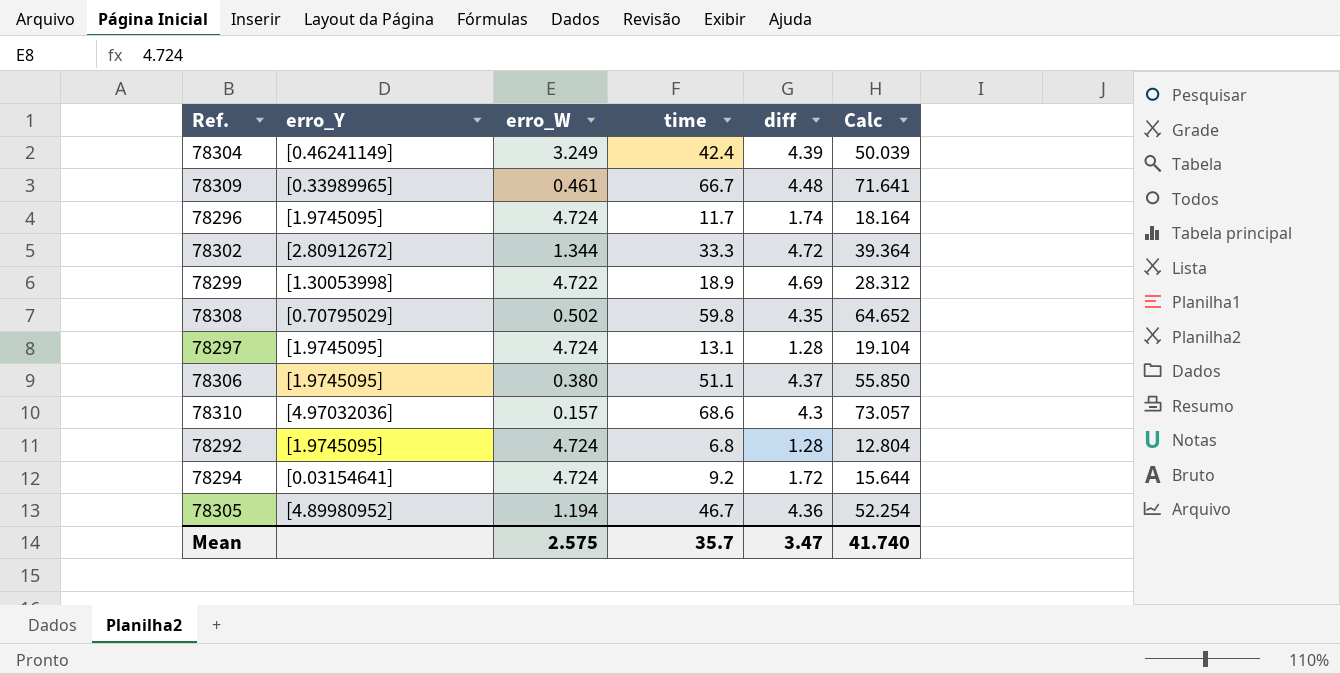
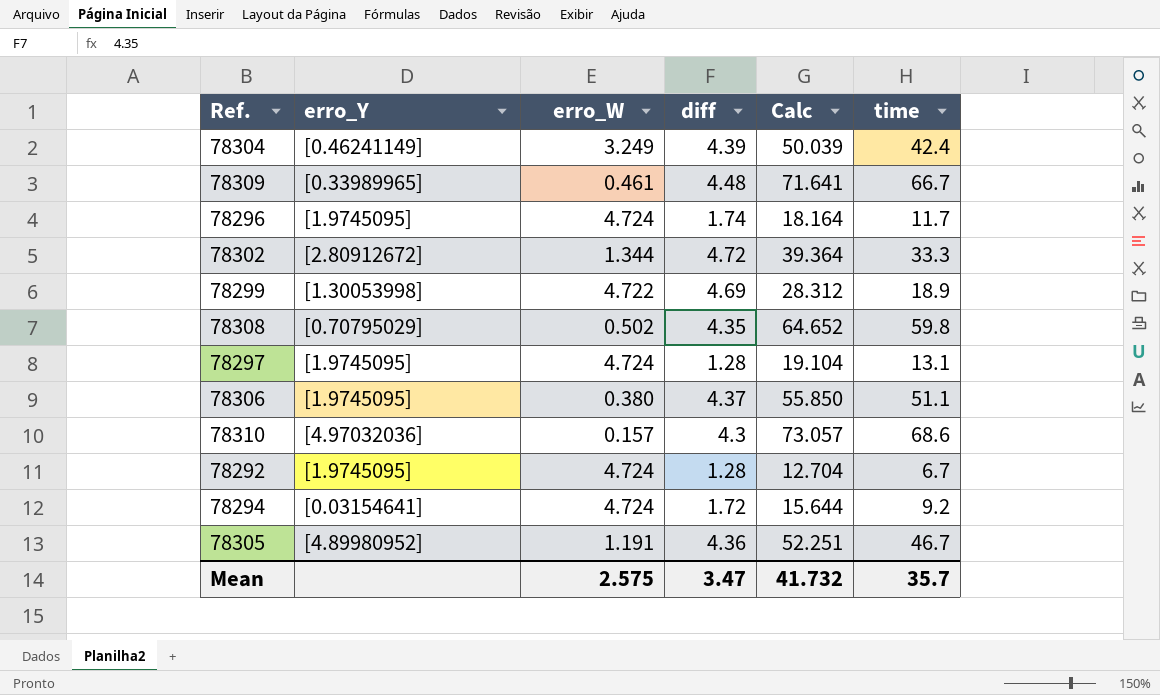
column time | position: 4 -> 6
78292 | Calc: 12.804 -> 12.704
78292 | time: 6.8 -> 6.7
78305 | erro_W: 1.194 -> 1.191
78305 | Calc: 52.254 -> 52.251
Mean | Calc: 41.740 -> 41.732

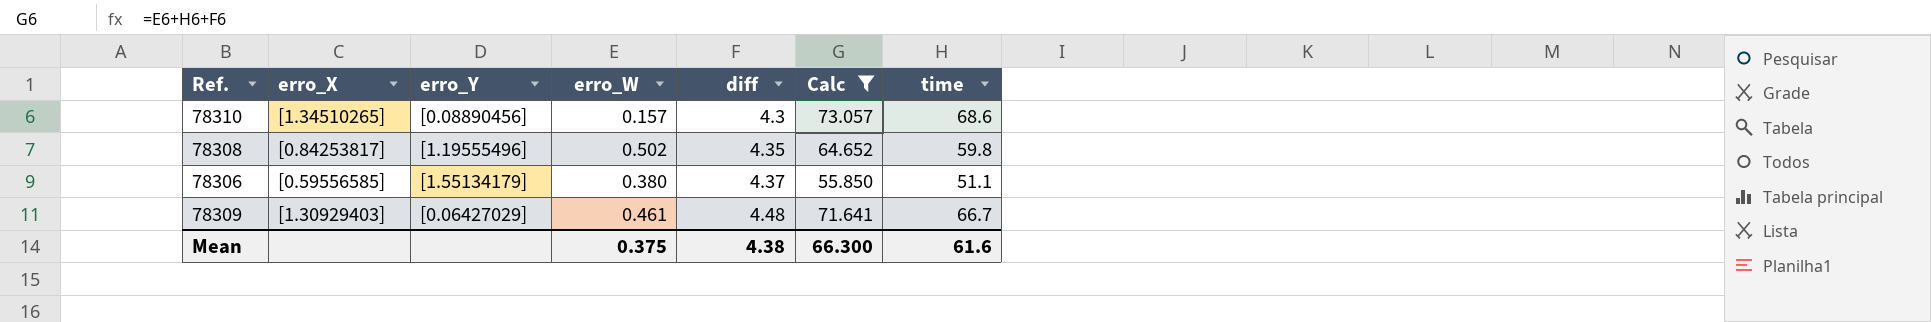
filter: none -> Calc >= 55.850
row order: none -> diff ascending
column erro_X | position: none -> 2
78310 | erro_Y: [4.97032036] -> [0.08890456]
78308 | erro_Y: [0.70795029] -> [1.19555496]
78306 | erro_Y: [1.9745095] -> [1.55134179]
78309 | erro_Y: [0.33989965] -> [0.06427029]
Mean | erro_W: 2.575 -> 0.375
Mean | diff: 3.47 -> 4.38
Mean | Calc: 41.732 -> 66.300
Mean | time: 35.7 -> 61.6

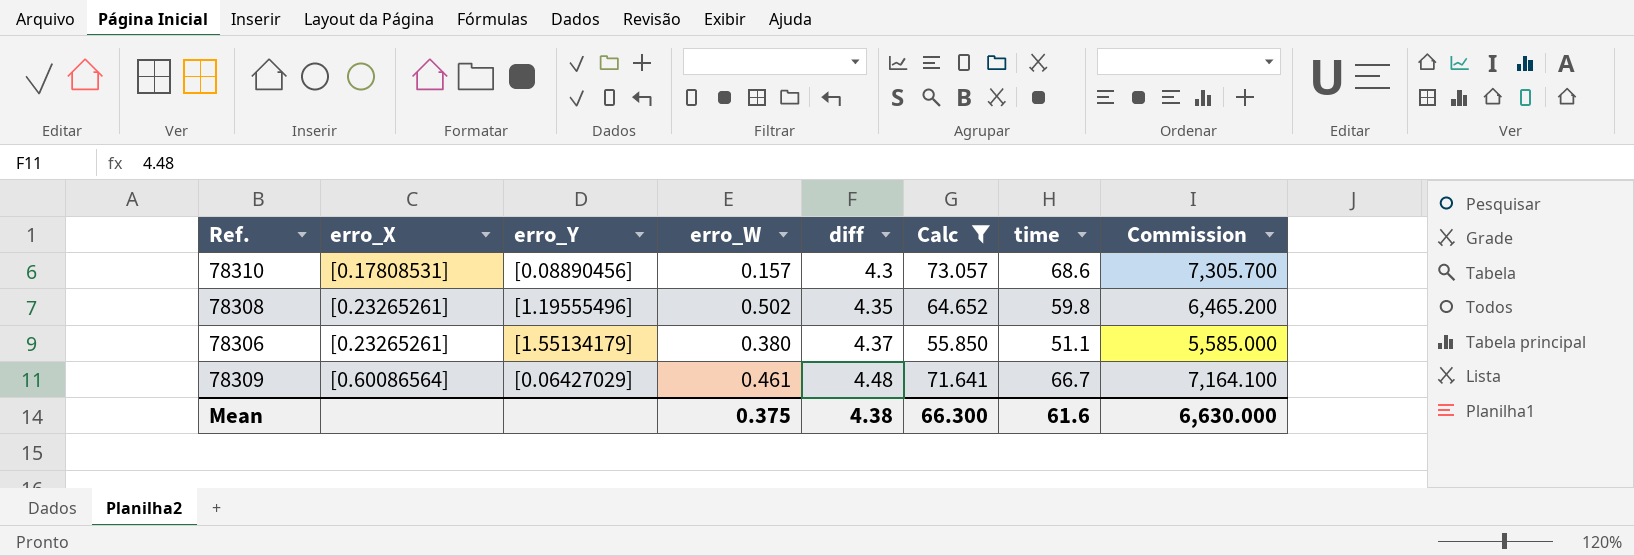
column Commission | formula: none -> [Calc] * 100
78310 | erro_X: [1.34510265] -> [0.17808531]
78308 | erro_X: [0.84253817] -> [0.23265261]
78306 | erro_X: [0.59556585] -> [0.23265261]
78309 | erro_X: [1.30929403] -> [0.60086564]

